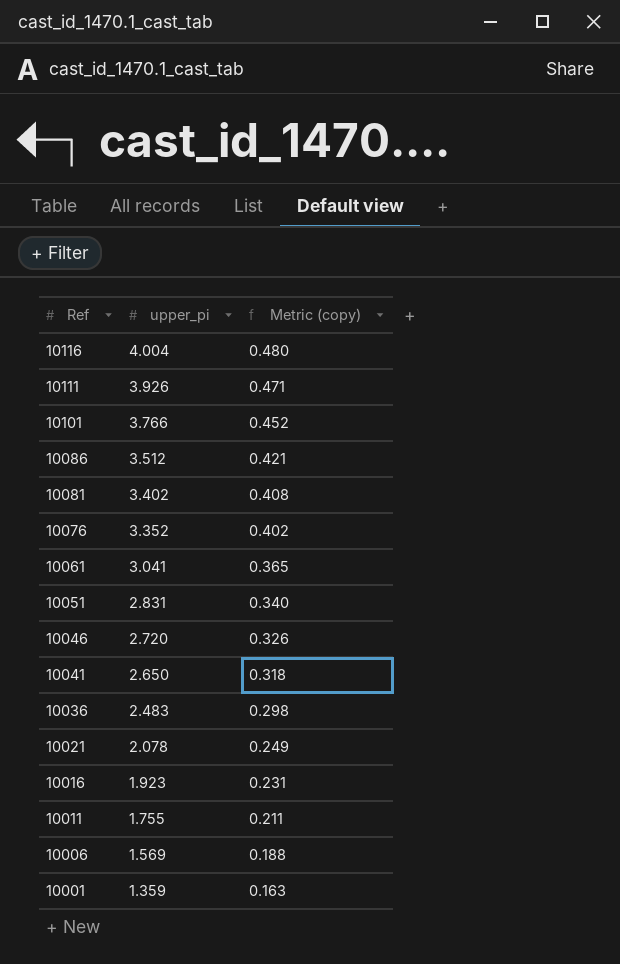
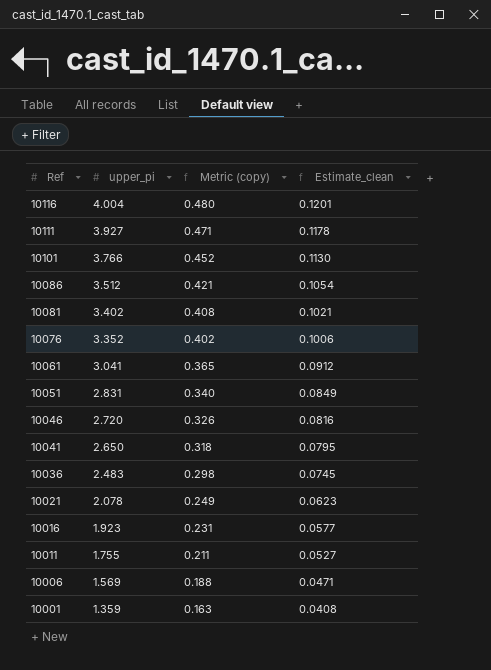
column Estimate_clean | formula: none -> [upper_pi] * 0.03
10111 | upper_pi: 3.926 -> 3.927

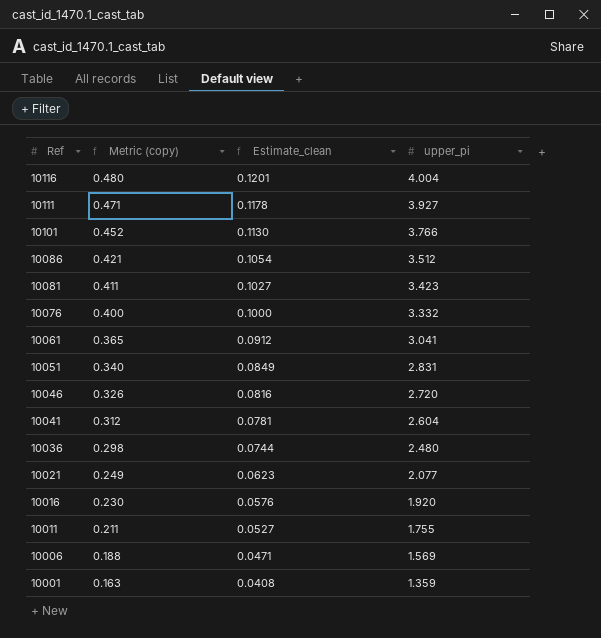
column upper_pi | position: 2 -> 4
10081 | Metric (copy): 0.408 -> 0.411
10081 | Estimate_clean: 0.1021 -> 0.1027
10081 | upper_pi: 3.402 -> 3.423
10076 | Metric (copy): 0.402 -> 0.400
10076 | Estimate_clean: 0.1006 -> 0.1000
10076 | upper_pi: 3.352 -> 3.332
10041 | Metric (copy): 0.318 -> 0.312
10041 | Estimate_clean: 0.0795 -> 0.0781
10041 | upper_pi: 2.650 -> 2.604
10036 | Estimate_clean: 0.0745 -> 0.0744
10036 | upper_pi: 2.483 -> 2.480
10021 | upper_pi: 2.078 -> 2.077
10016 | Metric (copy): 0.231 -> 0.230
10016 | Estimate_clean: 0.0577 -> 0.0576
10016 | upper_pi: 1.923 -> 1.920

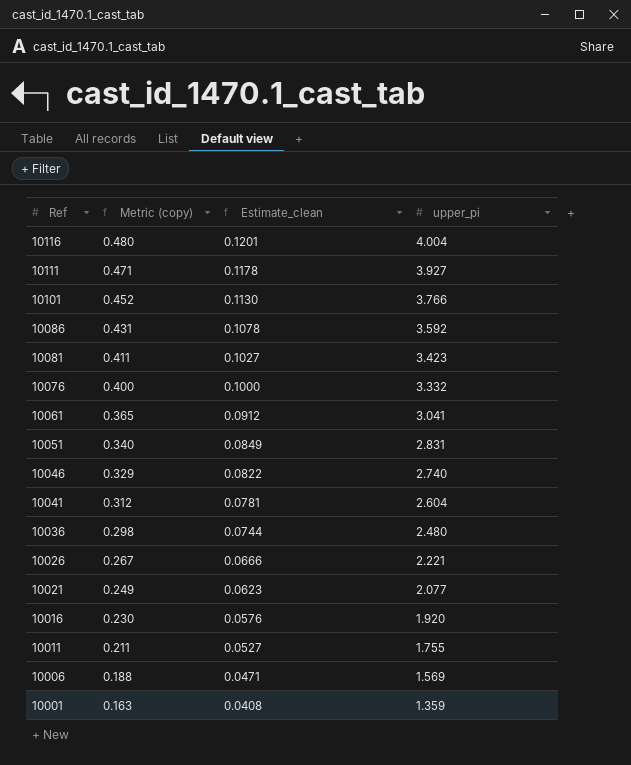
10086 | Metric (copy): 0.421 -> 0.431
10086 | Estimate_clean: 0.1054 -> 0.1078
10086 | upper_pi: 3.512 -> 3.592
10046 | Metric (copy): 0.326 -> 0.329
10046 | Estimate_clean: 0.0816 -> 0.0822
10046 | upper_pi: 2.720 -> 2.740
row 10026: none -> 0.267 | 0.0666 | 2.221

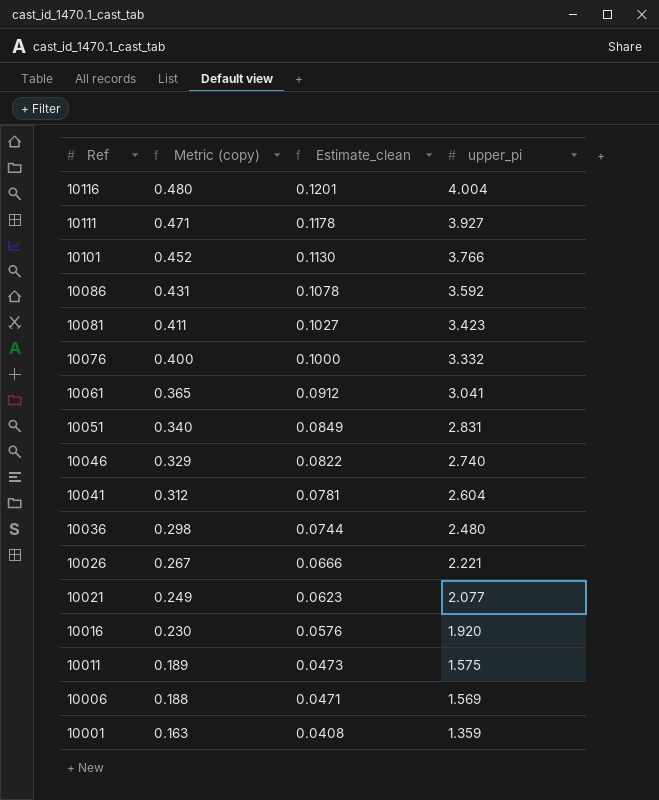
10011 | Metric (copy): 0.211 -> 0.189
10011 | Estimate_clean: 0.0527 -> 0.0473
10011 | upper_pi: 1.755 -> 1.575

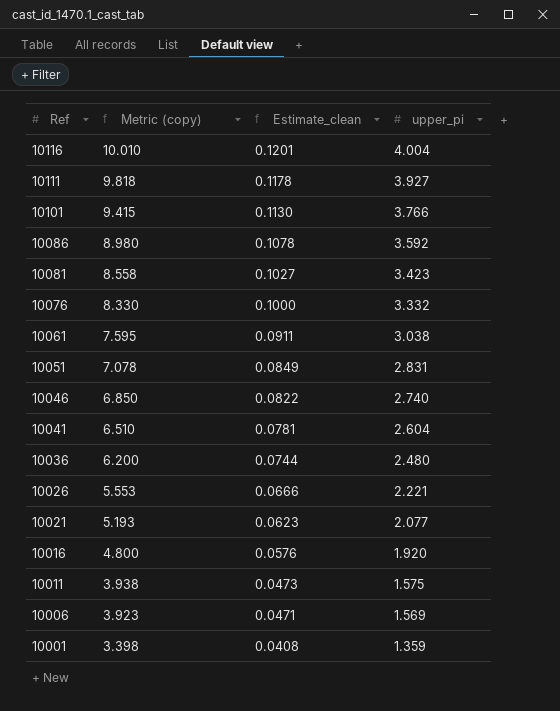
column Metric (copy) | formula: [upper_pi] * 0.12 -> [upper_pi] * 2.5
10061 | Estimate_clean: 0.0912 -> 0.0911
10061 | upper_pi: 3.041 -> 3.038

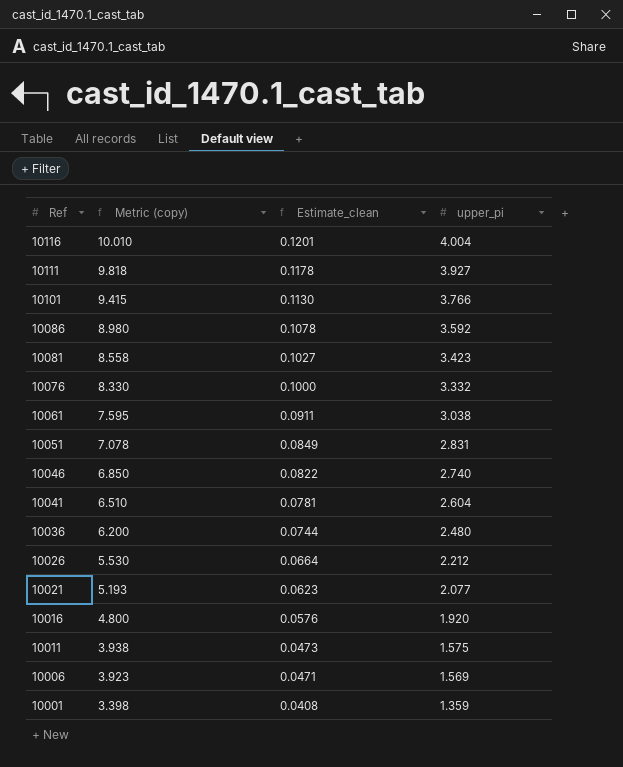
10026 | Metric (copy): 5.553 -> 5.530
10026 | Estimate_clean: 0.0666 -> 0.0664
10026 | upper_pi: 2.221 -> 2.212

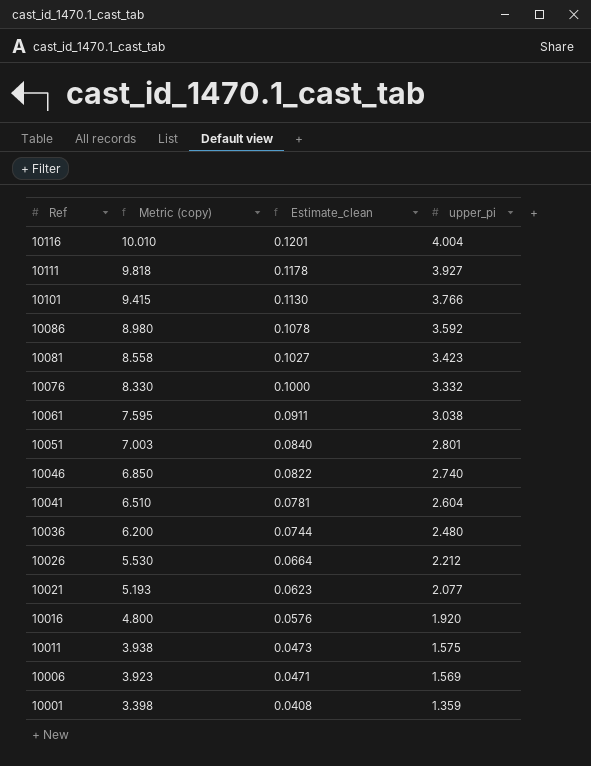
10051 | Metric (copy): 7.078 -> 7.003
10051 | Estimate_clean: 0.0849 -> 0.0840
10051 | upper_pi: 2.831 -> 2.801

